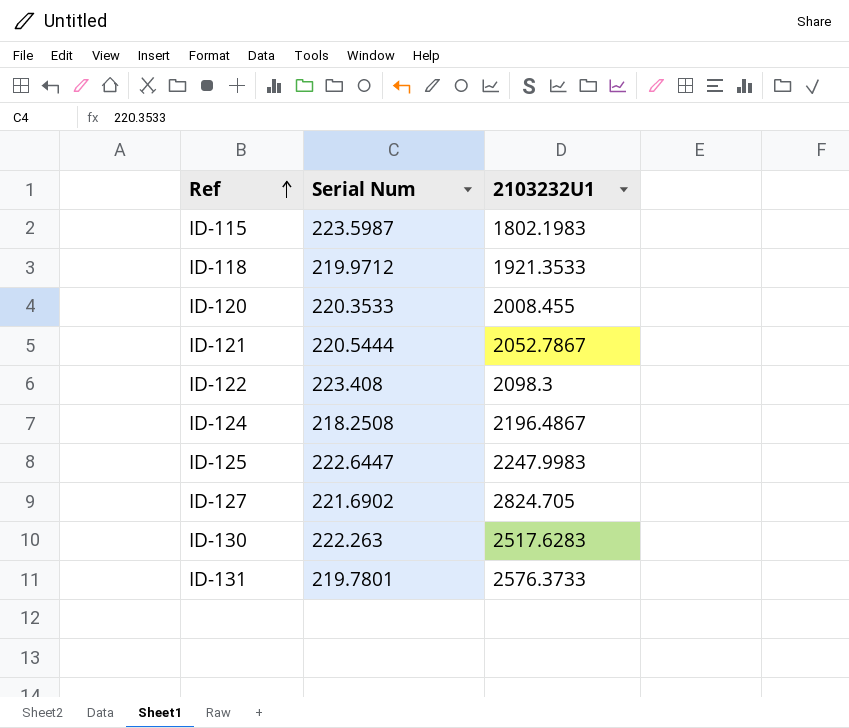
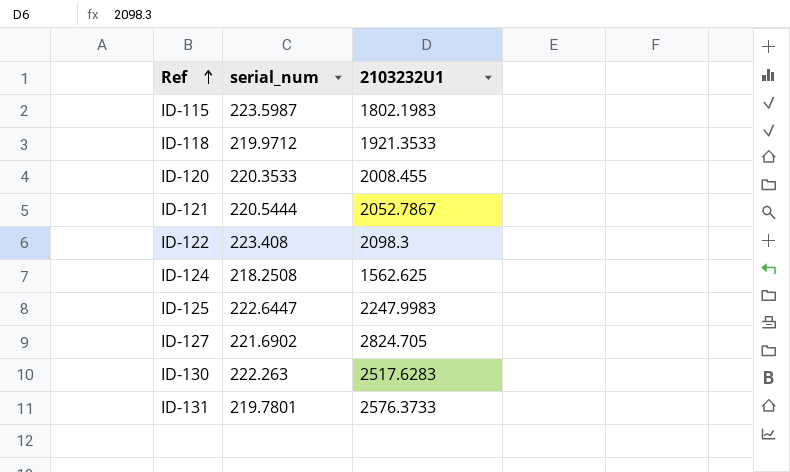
column name: Serial Num -> serial_num
ID-124 | 2103232U1: 2196.4867 -> 1562.625

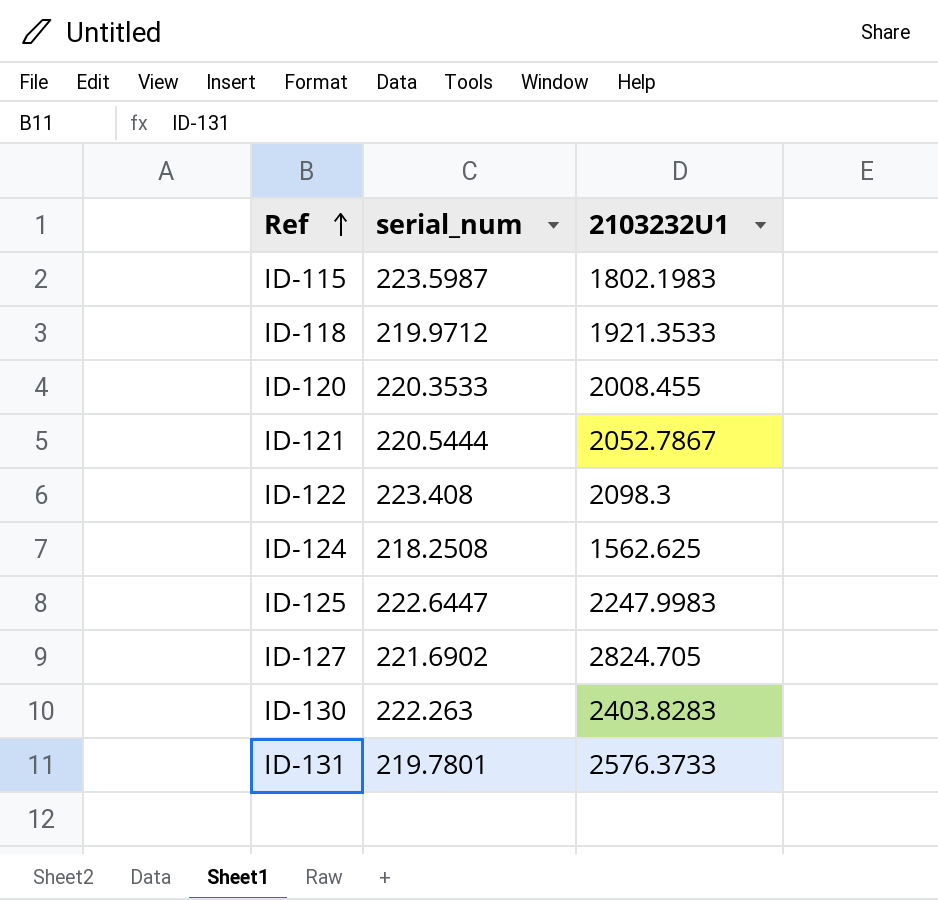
ID-130 | 2103232U1: 2517.6283 -> 2403.8283

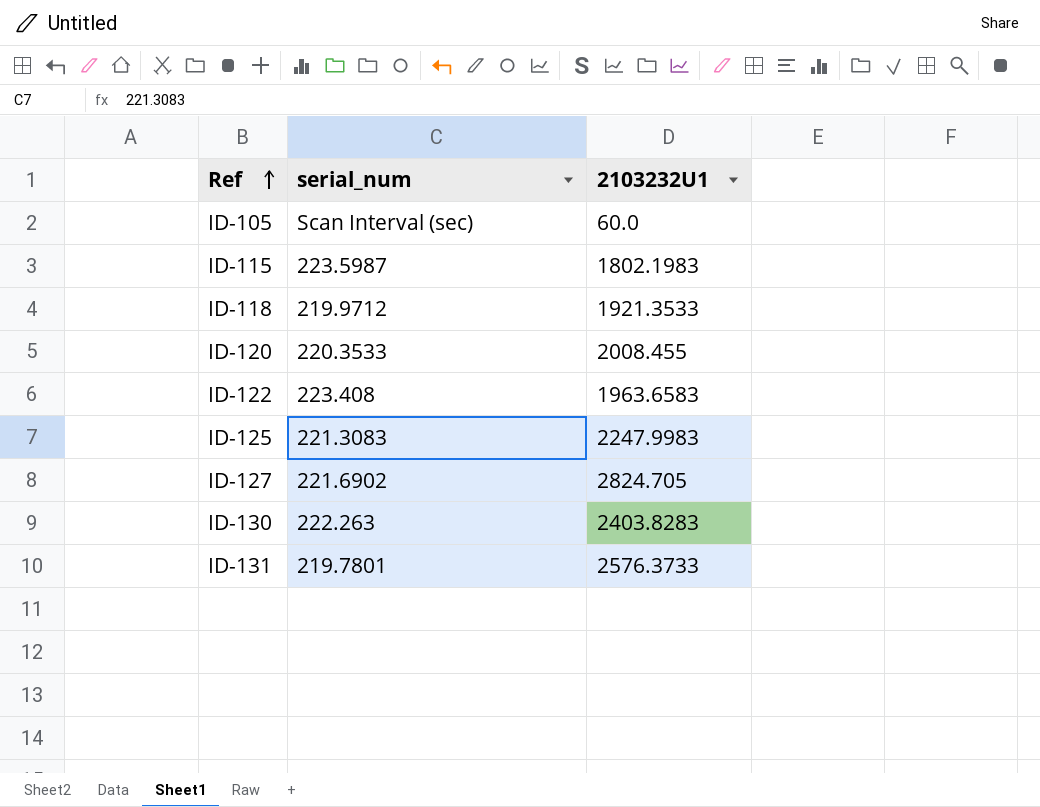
row ID-121: 220.5444 | 2052.7867 -> none
row ID-124: 218.2508 | 1562.625 -> none
row ID-105: none -> Scan Interval (sec) | 60.0
ID-122 | 2103232U1: 2098.3 -> 1963.6583
ID-125 | serial_num: 222.6447 -> 221.3083

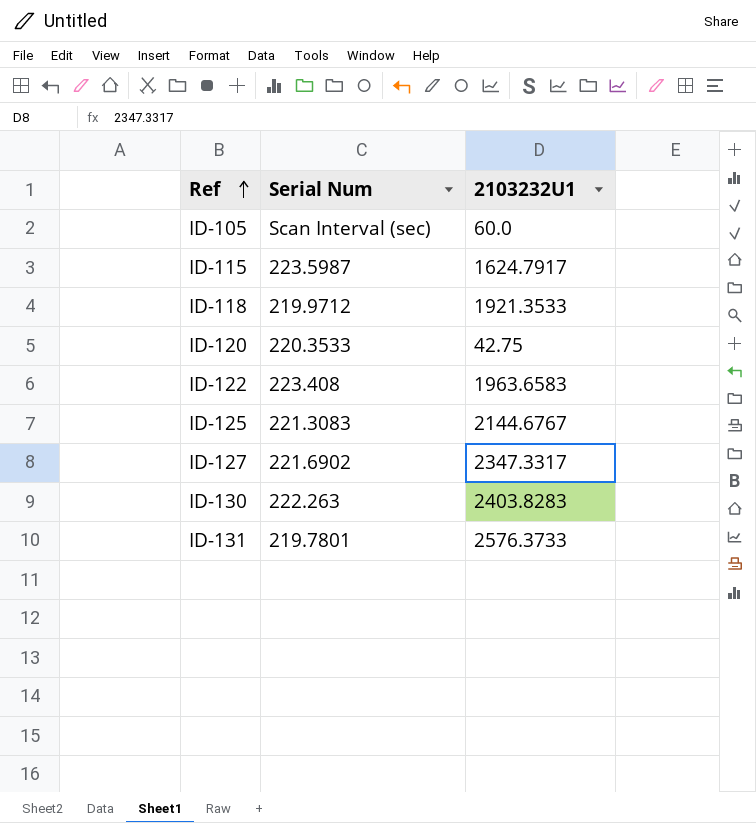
column name: serial_num -> Serial Num
ID-115 | 2103232U1: 1802.1983 -> 1624.7917
ID-120 | 2103232U1: 2008.455 -> 42.75
ID-125 | 2103232U1: 2247.9983 -> 2144.6767
ID-127 | 2103232U1: 2824.705 -> 2347.3317

